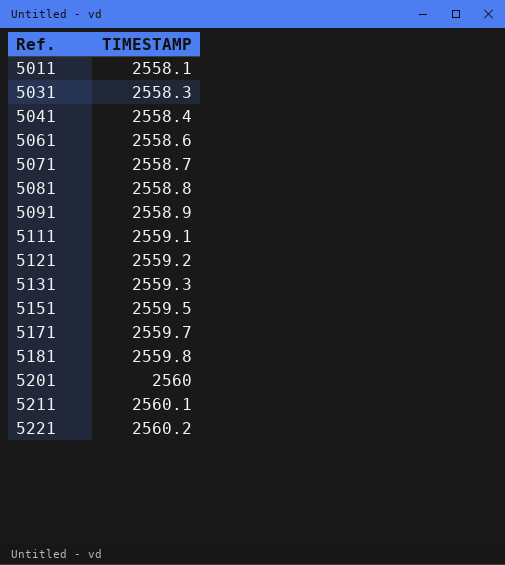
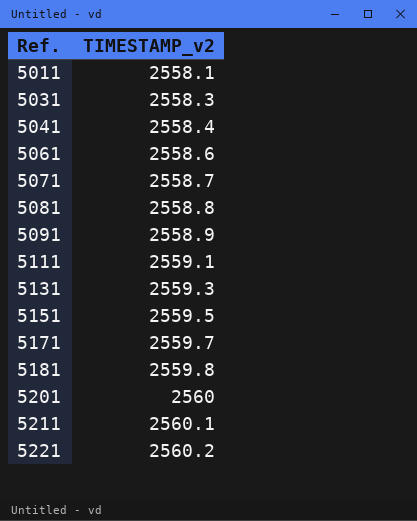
column name: TIMESTAMP -> TIMESTAMP_v2
row 5121: 2559.2 -> none

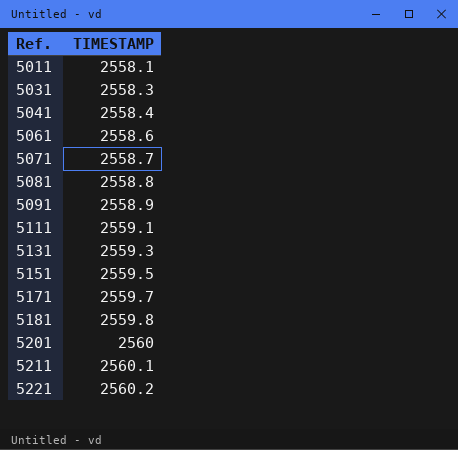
column name: TIMESTAMP_v2 -> TIMESTAMP

